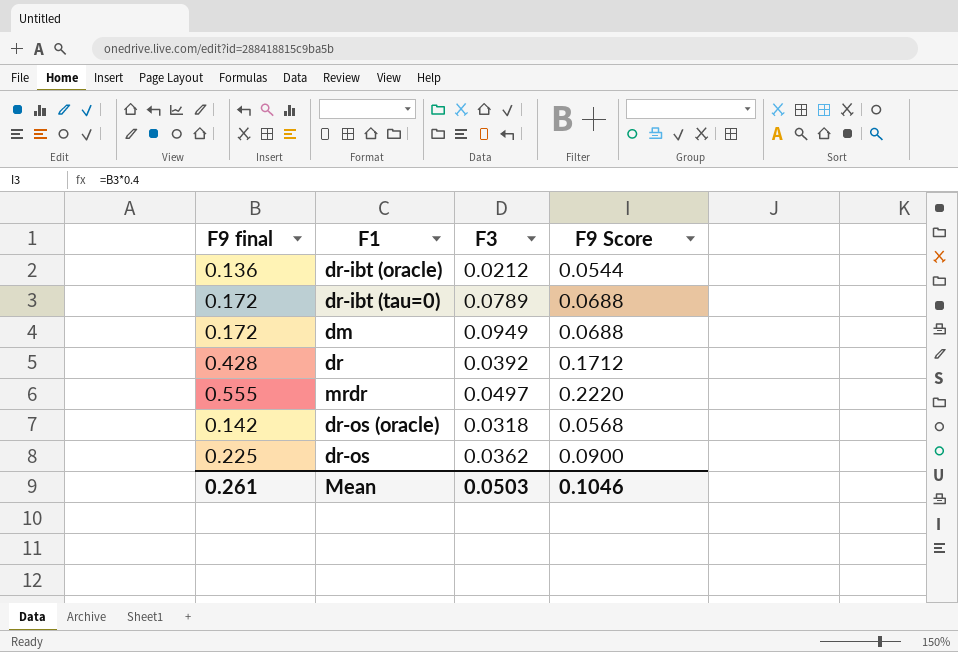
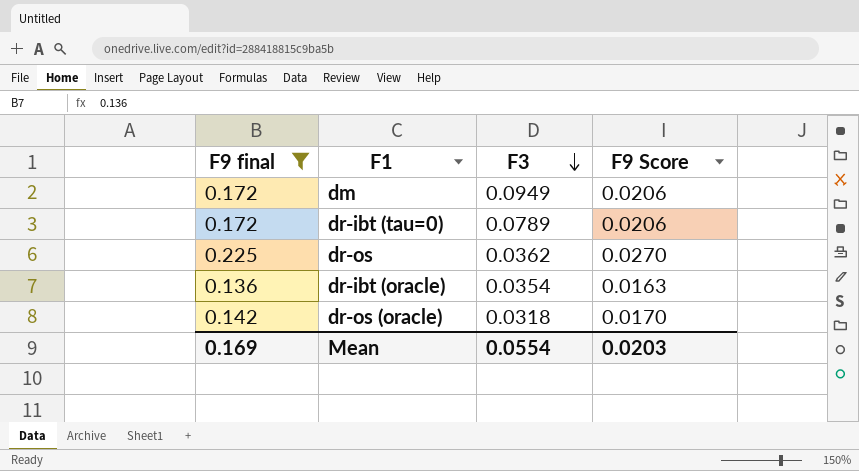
filter: none -> F9 final <= 0.225
row order: none -> F3 descending
column F9 Score | formula: [F9 final] * 0.4 -> [F9 final] * 0.12
dr-ibt (oracle) | F3: 0.0212 -> 0.0354
Mean | F9 final: 0.261 -> 0.169
Mean | F3: 0.0503 -> 0.0554
Mean | F9 Score: 0.1046 -> 0.0203

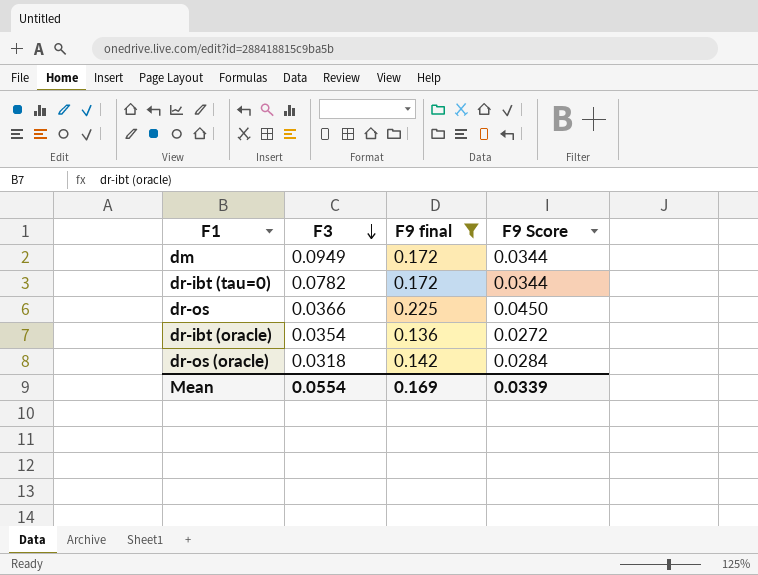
column F9 final | position: 1 -> 3
column F9 Score | formula: [F9 final] * 0.12 -> [F9 final] * 0.2
dr-ibt (tau=0) | F3: 0.0789 -> 0.0782
dr-os | F3: 0.0362 -> 0.0366
Mean | F9 Score: 0.0203 -> 0.0339

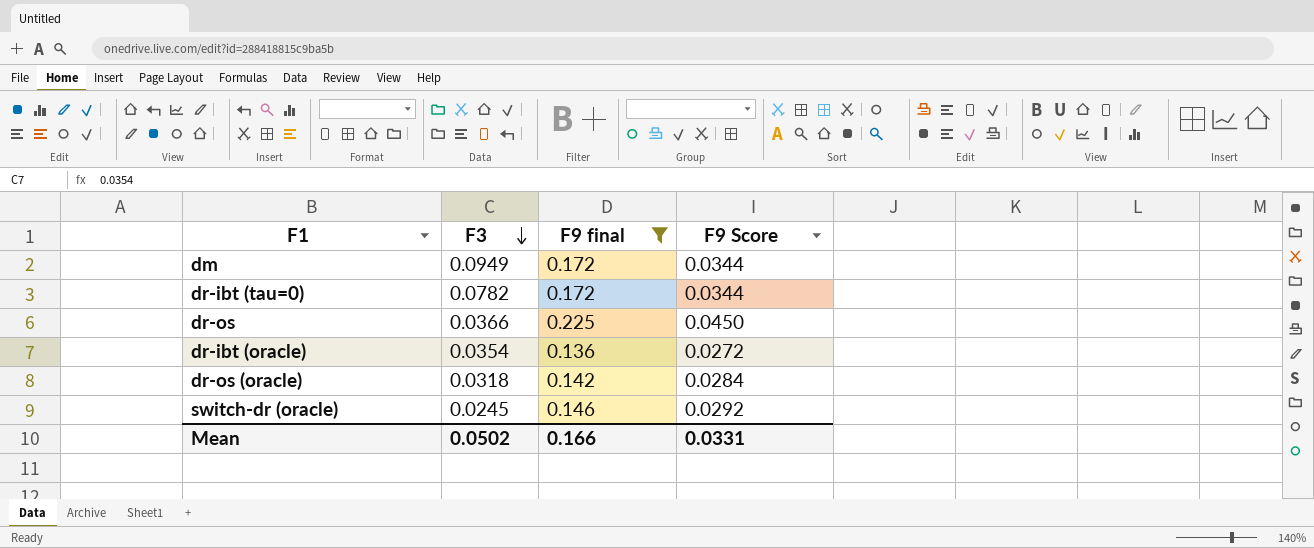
row switch-dr (oracle): none -> 0.0245 | 0.146 | 0.0292
Mean | F3: 0.0554 -> 0.0502
Mean | F9 final: 0.169 -> 0.166
Mean | F9 Score: 0.0339 -> 0.0331

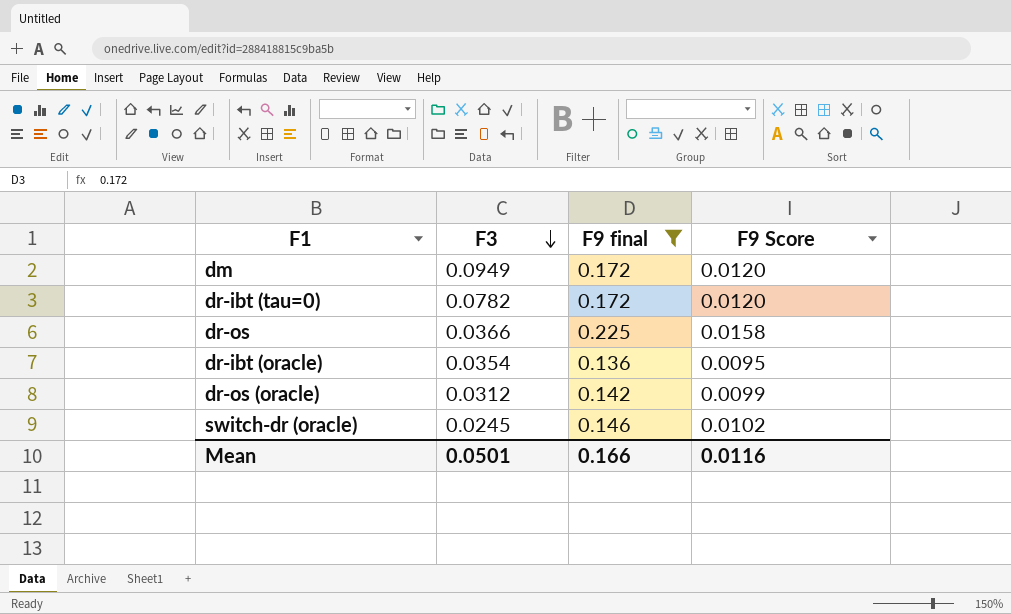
column F9 Score | formula: [F9 final] * 0.2 -> [F9 final] * 0.07
dr-os (oracle) | F3: 0.0318 -> 0.0312
Mean | F3: 0.0502 -> 0.0501
Mean | F9 Score: 0.0331 -> 0.0116

